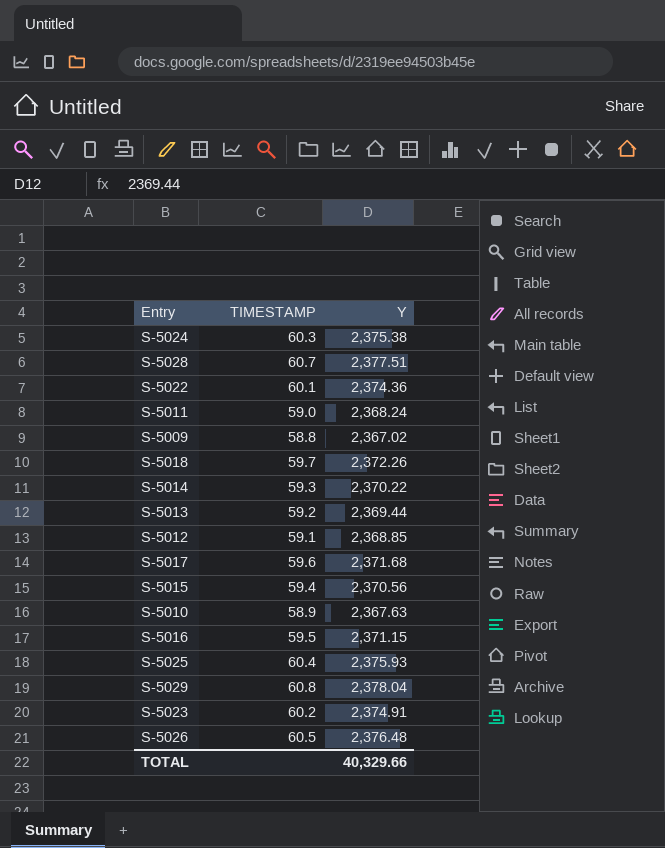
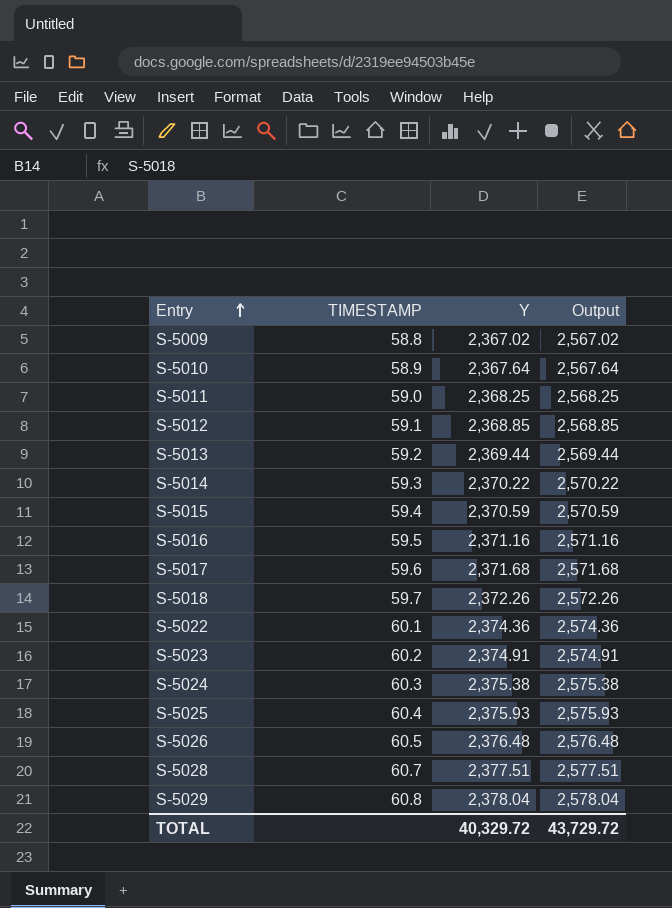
row order: none -> Entry ascending
column Output | formula: none -> [Y] + 200
S-5010 | Y: 2,367.63 -> 2,367.64
S-5011 | Y: 2,368.24 -> 2,368.25
S-5015 | Y: 2,370.56 -> 2,370.59
S-5016 | Y: 2,371.15 -> 2,371.16
TOTAL | Y: 40,329.66 -> 40,329.72

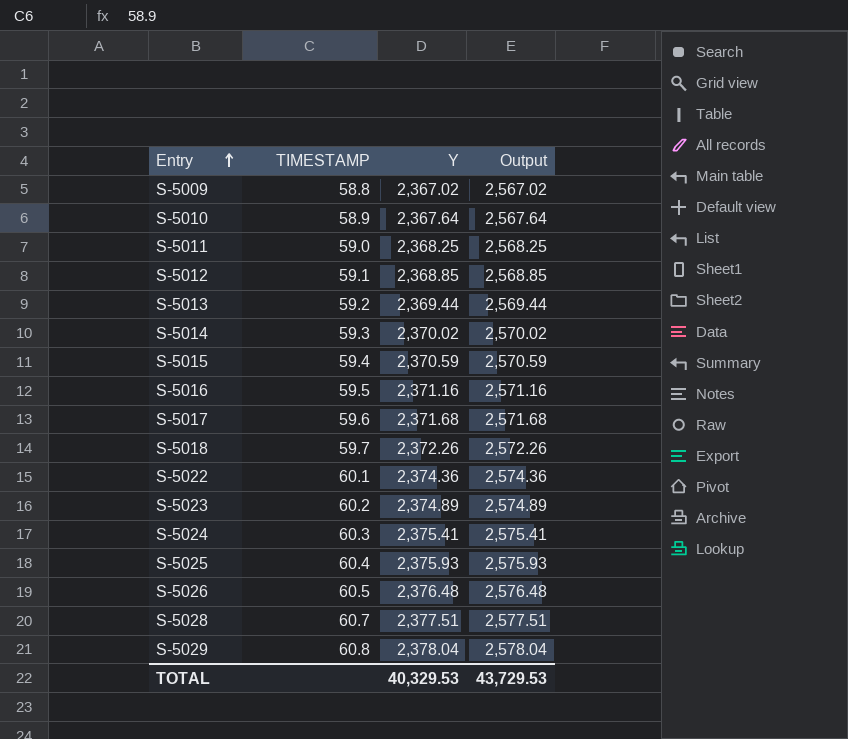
S-5014 | Y: 2,370.22 -> 2,370.02
S-5014 | Output: 2,570.22 -> 2,570.02
S-5023 | Y: 2,374.91 -> 2,374.89
S-5023 | Output: 2,574.91 -> 2,574.89
S-5024 | Y: 2,375.38 -> 2,375.41
S-5024 | Output: 2,575.38 -> 2,575.41
TOTAL | Y: 40,329.72 -> 40,329.53
TOTAL | Output: 43,729.72 -> 43,729.53

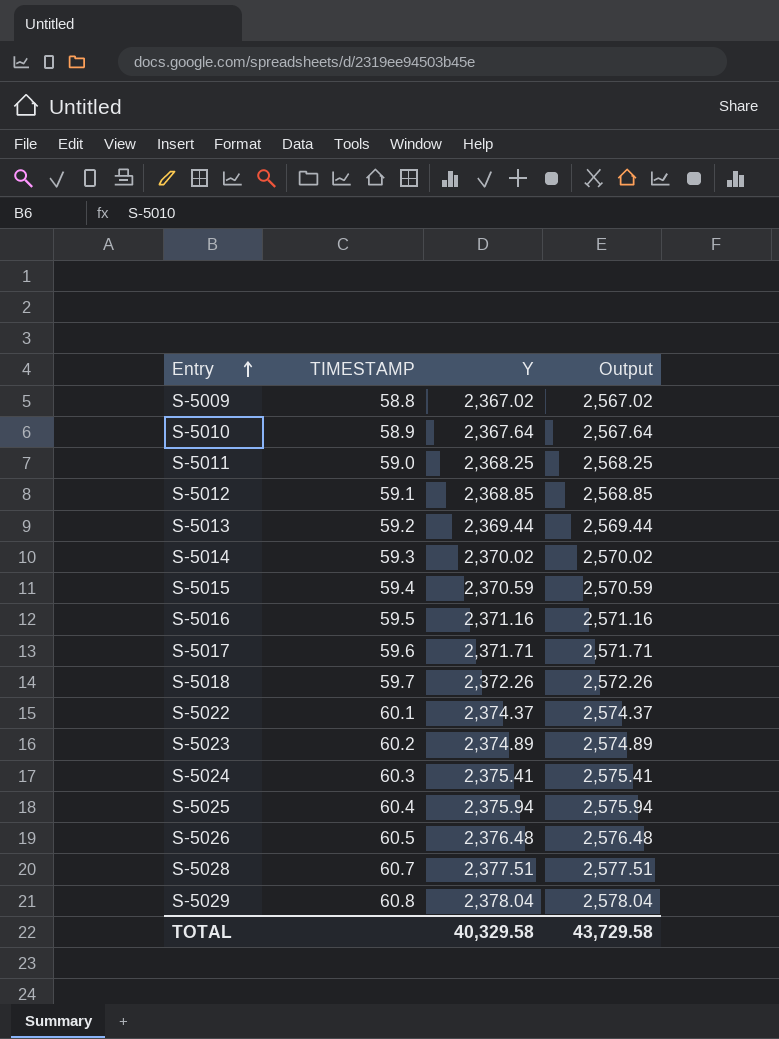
S-5017 | Y: 2,371.68 -> 2,371.71
S-5017 | Output: 2,571.68 -> 2,571.71
S-5022 | Y: 2,374.36 -> 2,374.37
S-5022 | Output: 2,574.36 -> 2,574.37
S-5025 | Y: 2,375.93 -> 2,375.94
S-5025 | Output: 2,575.93 -> 2,575.94
TOTAL | Y: 40,329.53 -> 40,329.58
TOTAL | Output: 43,729.53 -> 43,729.58

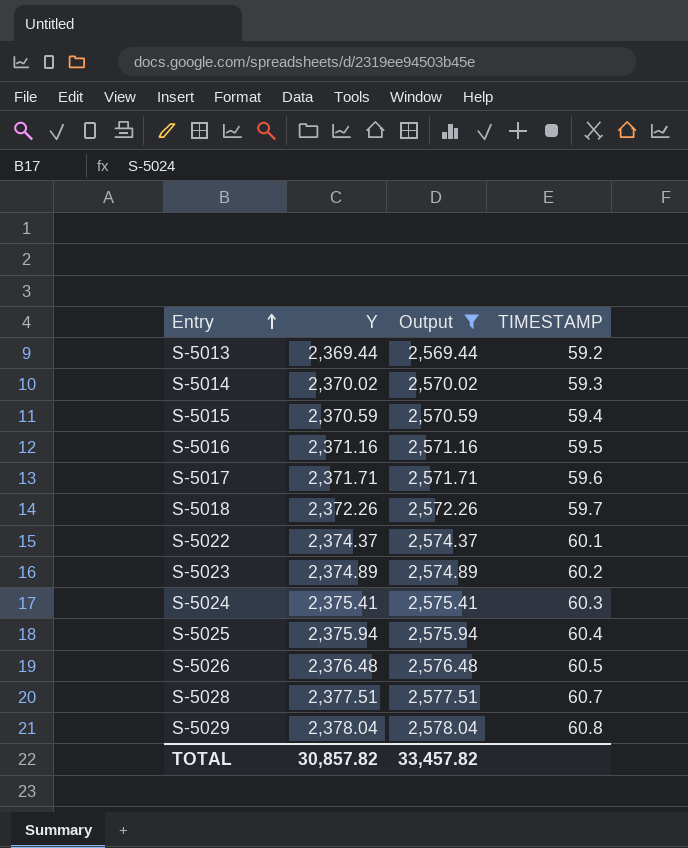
filter: none -> Output >= 2,569.44
column TIMESTAMP | position: 2 -> 4
TOTAL | Y: 40,329.58 -> 30,857.82
TOTAL | Output: 43,729.58 -> 33,457.82

